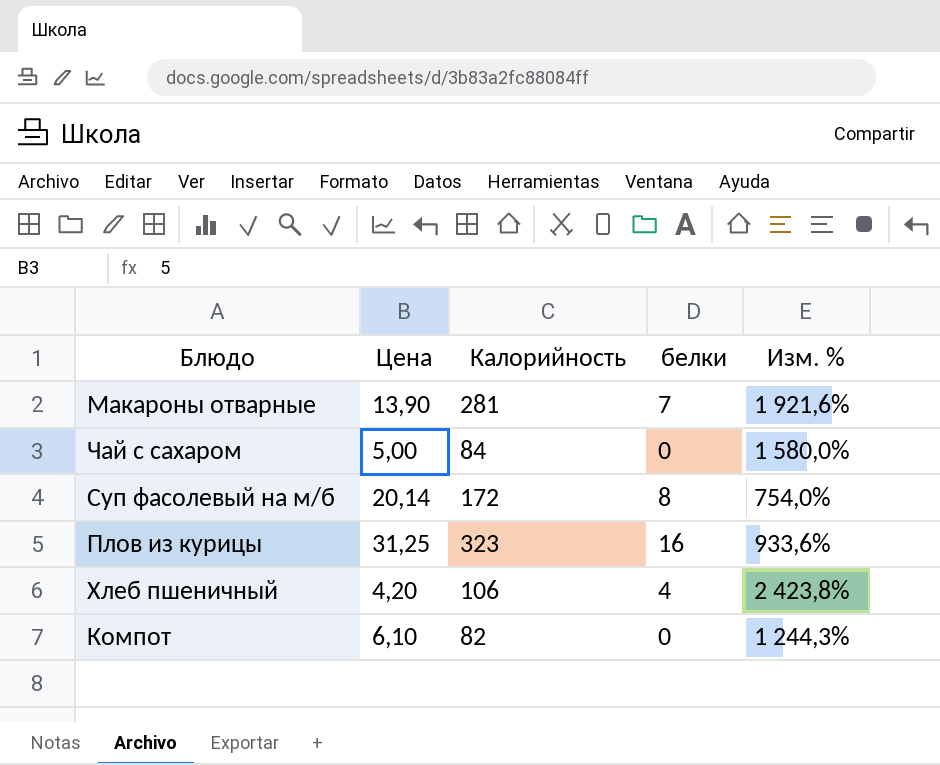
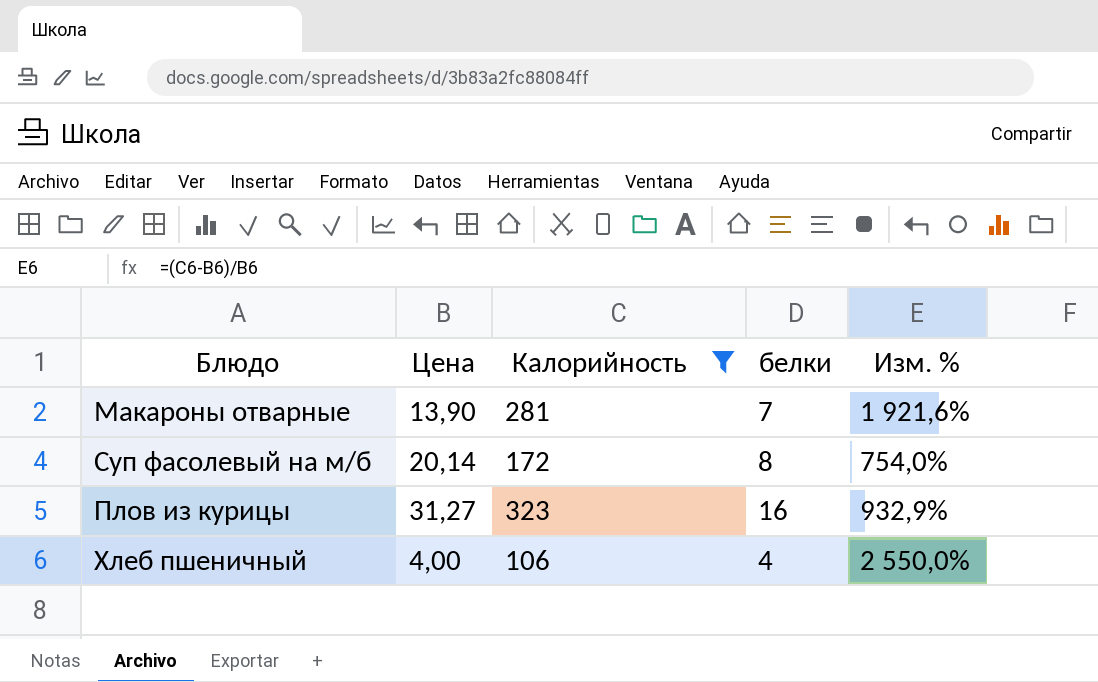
filter: none -> Калорийность >= 106
Плов из курицы | Цена: 31,25 -> 31,27
Плов из курицы | Изм. %: 933,6% -> 932,9%
Хлеб пшеничный | Цена: 4,20 -> 4,00
Хлеб пшеничный | Изм. %: 2 423,8% -> 2 550,0%

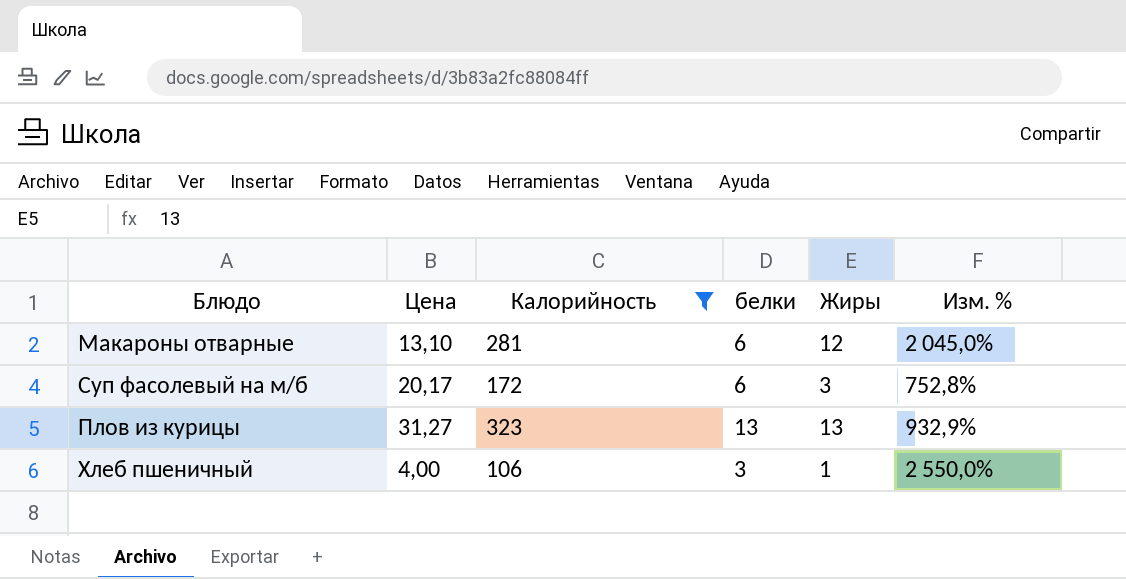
column Жиры | position: none -> 5
Макароны отварные | Цена: 13,90 -> 13,10
Макароны отварные | белки: 7 -> 6
Макароны отварные | Изм. %: 1 921,6% -> 2 045,0%
Суп фасолевый на м/б | Цена: 20,14 -> 20,17
Суп фасолевый на м/б | белки: 8 -> 6
Суп фасолевый на м/б | Изм. %: 754,0% -> 752,8%
Плов из курицы | белки: 16 -> 13
Хлеб пшеничный | белки: 4 -> 3

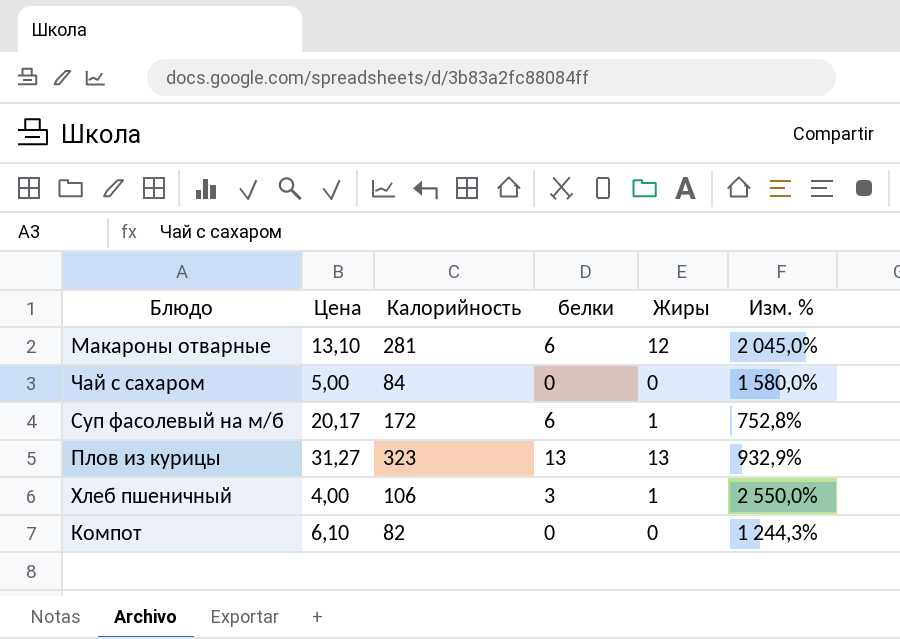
filter: Калорийность >= 106 -> none
Суп фасолевый на м/б | Жиры: 3 -> 1

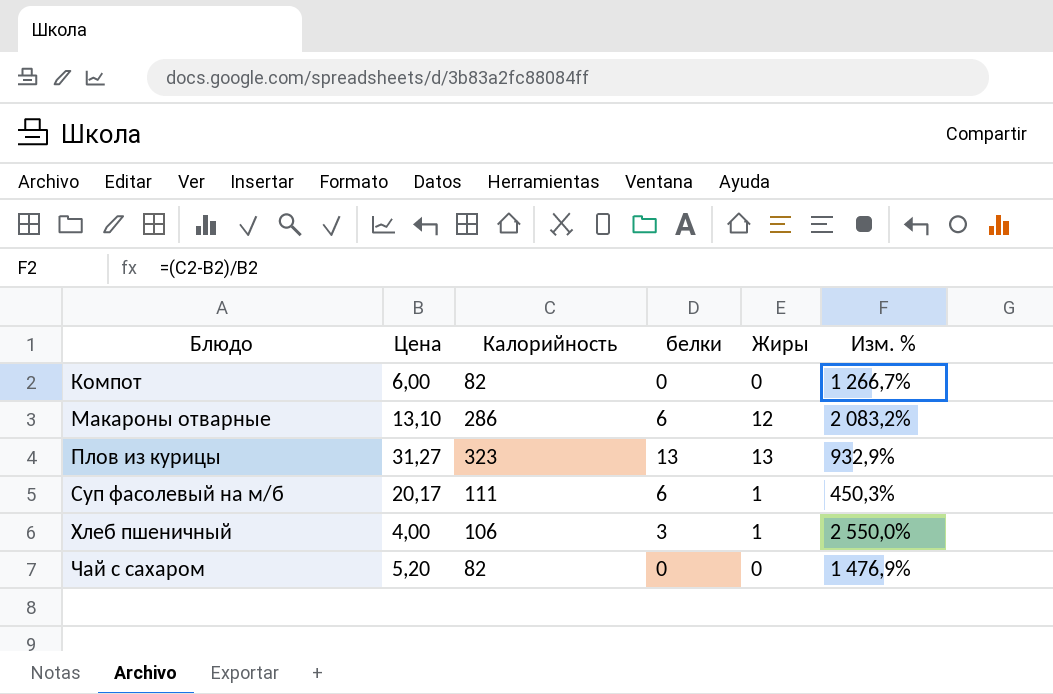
row order: none -> Блюдо ascending
Компот | Цена: 6,10 -> 6,00
Компот | Изм. %: 1 244,3% -> 1 266,7%
Макароны отварные | Калорийность: 281 -> 286
Макароны отварные | Изм. %: 2 045,0% -> 2 083,2%
Суп фасолевый на м/б | Калорийность: 172 -> 111
Суп фасолевый на м/б | Изм. %: 752,8% -> 450,3%
Чай с сахаром | Цена: 5,00 -> 5,20
Чай с сахаром | Калорийность: 84 -> 82
Чай с сахаром | Изм. %: 1 580,0% -> 1 476,9%

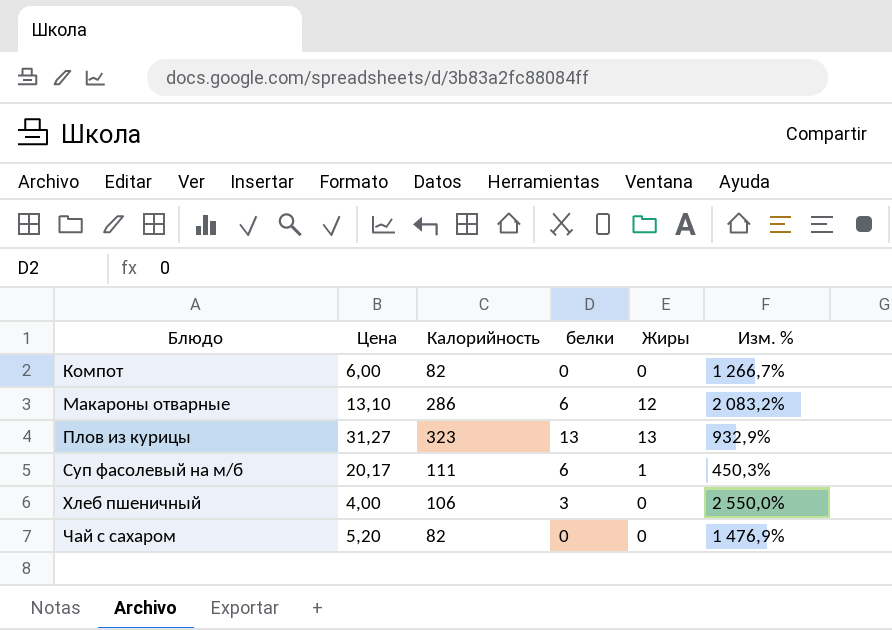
Хлеб пшеничный | Жиры: 1 -> 0

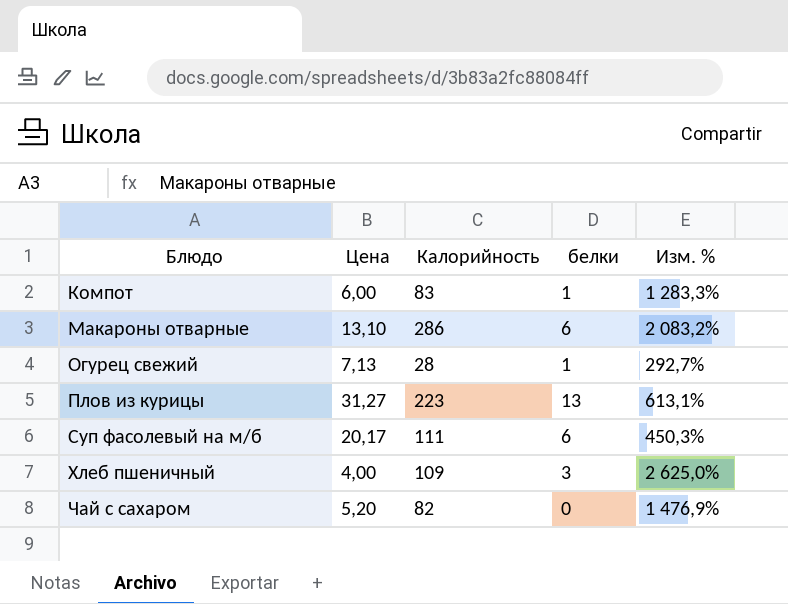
column Жиры | position: 5 -> none
Компот | Калорийность: 82 -> 83
Компот | белки: 0 -> 1
Компот | Изм. %: 1 266,7% -> 1 283,3%
row Огурец свежий: none -> 7,13 | 28 | 1 | 292,7%
Плов из курицы | Калорийность: 323 -> 223
Плов из курицы | Изм. %: 932,9% -> 613,1%
Хлеб пшеничный | Калорийность: 106 -> 109
Хлеб пшеничный | Изм. %: 2 550,0% -> 2 625,0%

